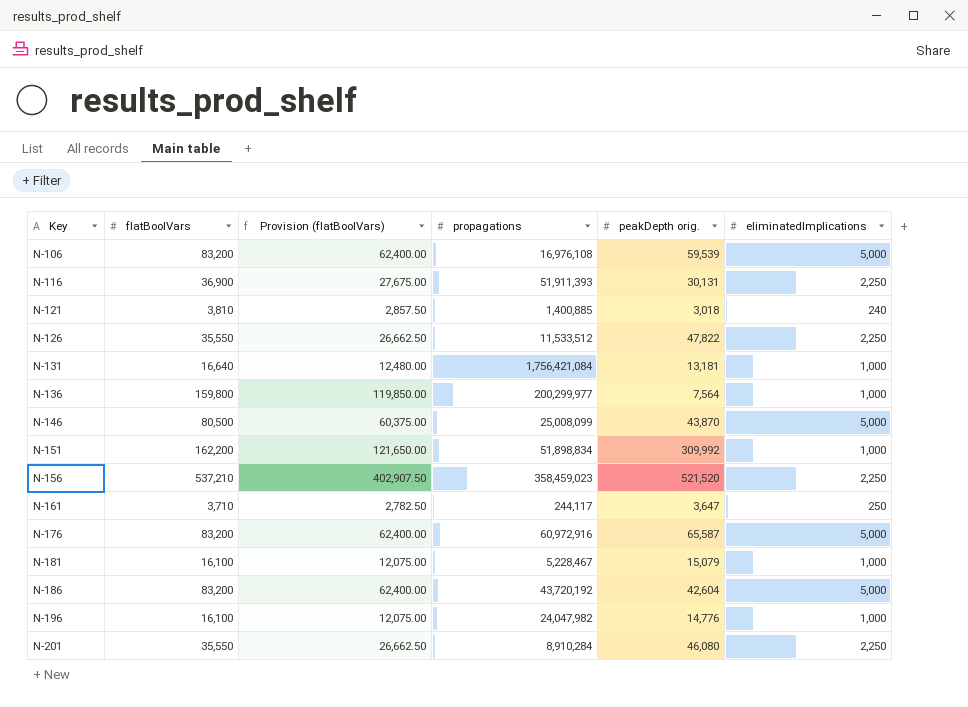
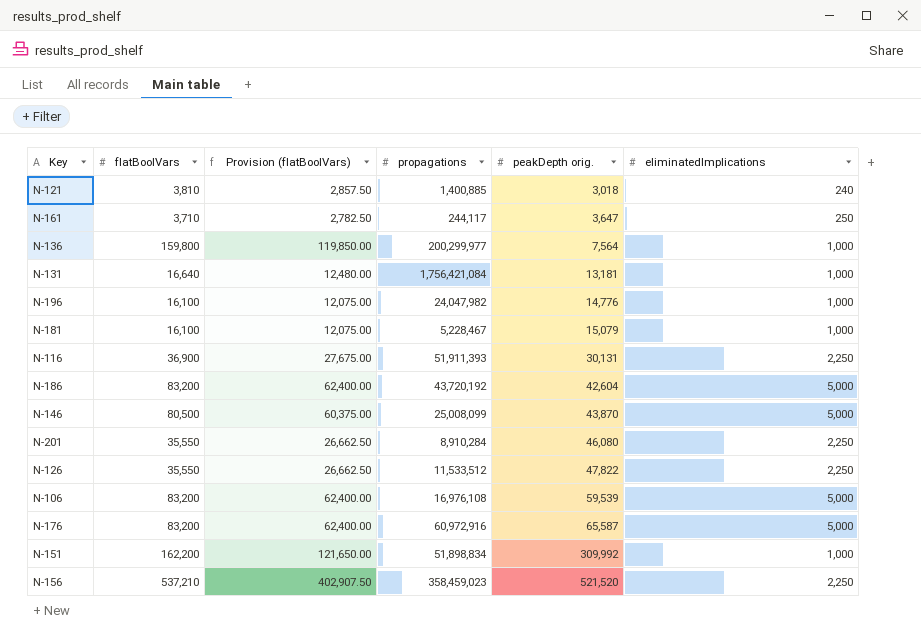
row order: Key ascending -> peakDepth orig. ascending

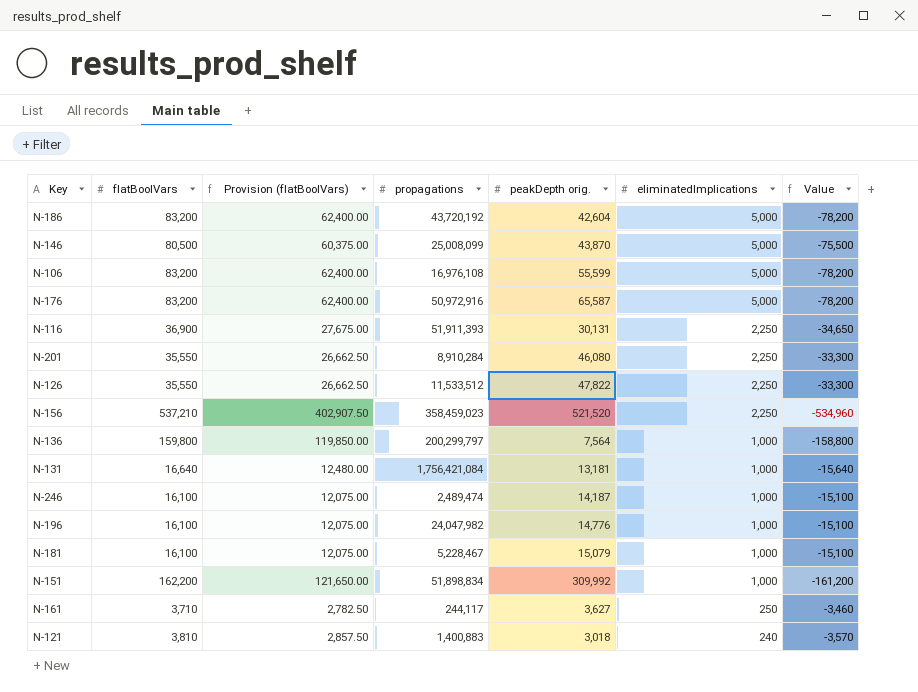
row order: peakDepth orig. ascending -> eliminatedImplications descending
column Value | formula: none -> [eliminatedImplications] - [flatBoolVars]
N-106 | peakDepth orig.: 59,539 -> 55,599
N-176 | propagations: 60,972,916 -> 50,972,916
N-136 | propagations: 200,299,977 -> 200,299,797
row N-246: none -> 16,100 | 12,075.00 | 2,489,474 | 14,187 | 1,000 | -15,100
N-161 | peakDepth orig.: 3,647 -> 3,627
N-121 | propagations: 1,400,885 -> 1,400,883

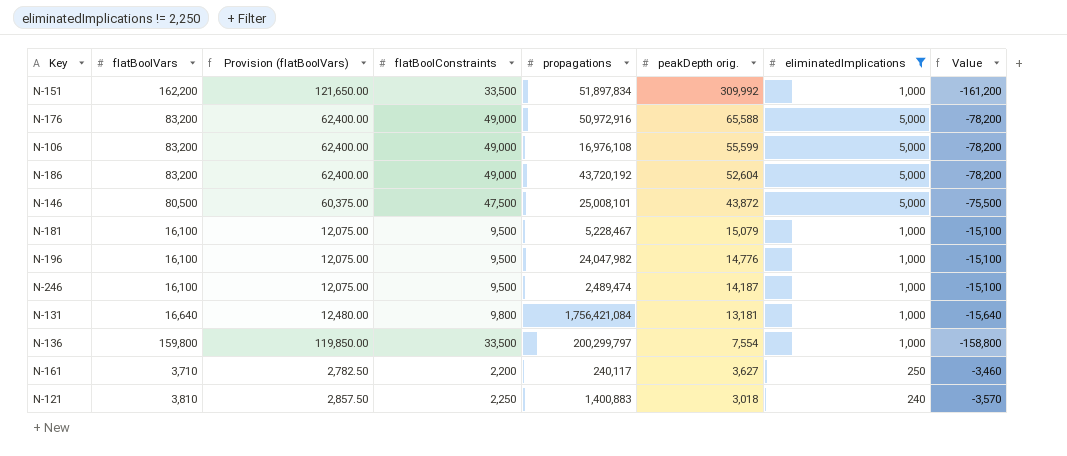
filter: none -> eliminatedImplications != 2,250
row order: eliminatedImplications descending -> peakDepth orig. descending
column flatBoolConstraints | position: none -> 4
N-151 | propagations: 51,898,834 -> 51,897,834
N-176 | peakDepth orig.: 65,587 -> 65,588
N-186 | peakDepth orig.: 42,604 -> 52,604
N-146 | propagations: 25,008,099 -> 25,008,101
N-146 | peakDepth orig.: 43,870 -> 43,872
N-136 | peakDepth orig.: 7,564 -> 7,554
N-161 | propagations: 244,117 -> 240,117

